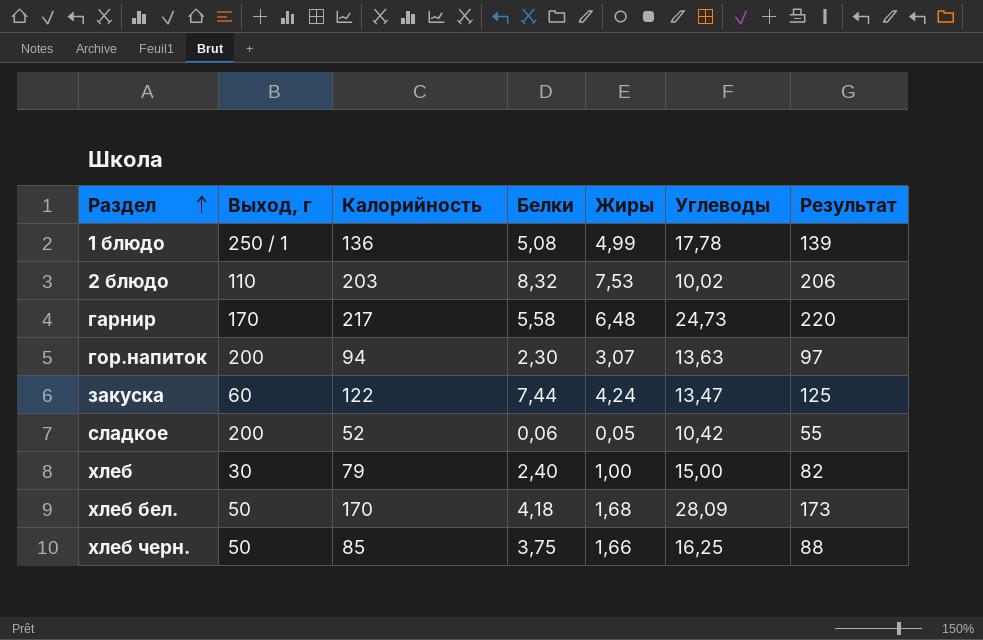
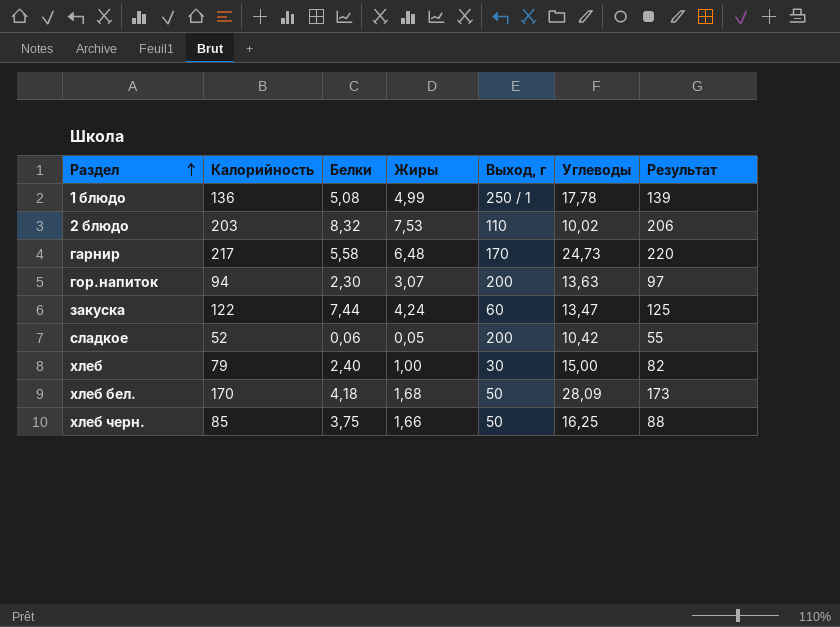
column Выход, г | position: 2 -> 5

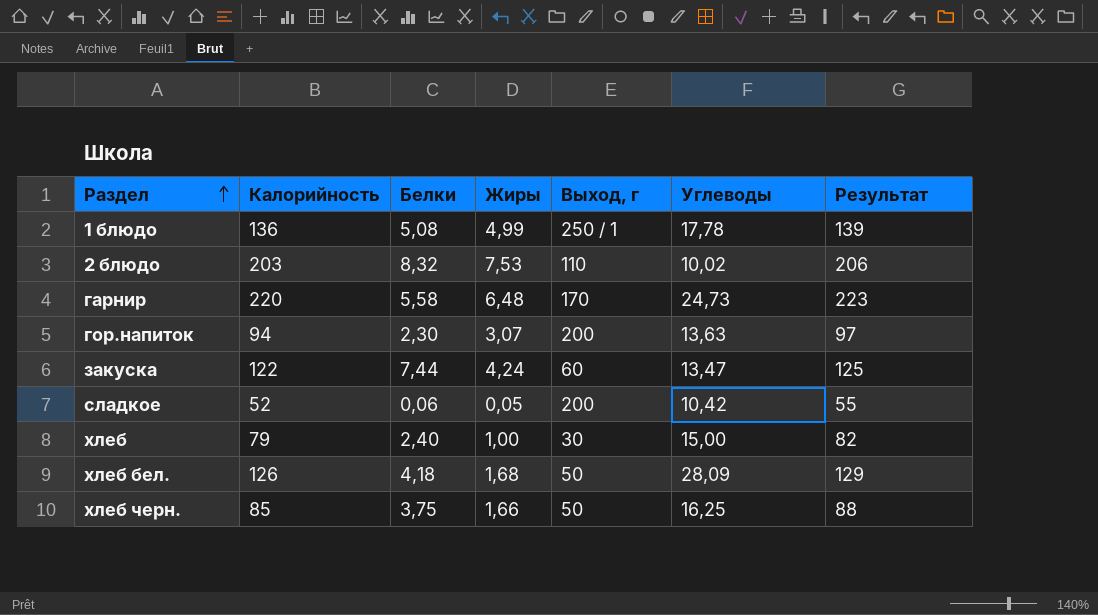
гарнир | Калорийность: 217 -> 220
гарнир | Результат: 220 -> 223
хлеб бел. | Калорийность: 170 -> 126
хлеб бел. | Результат: 173 -> 129

